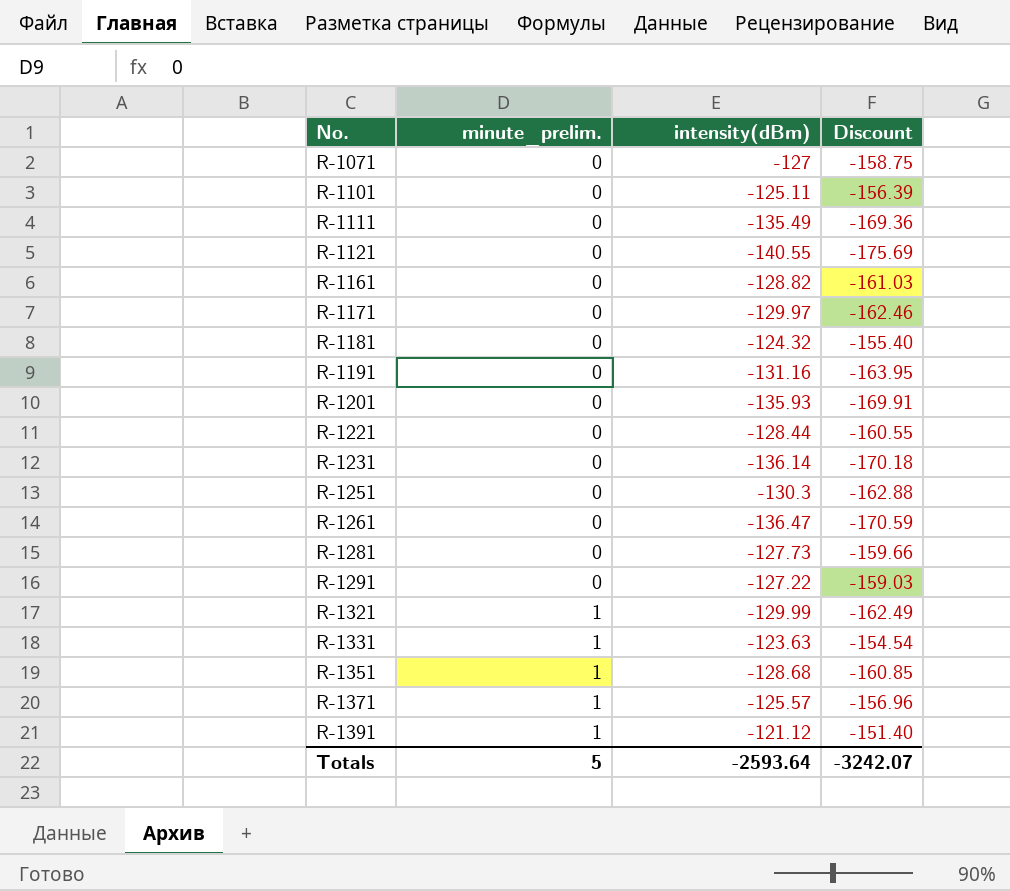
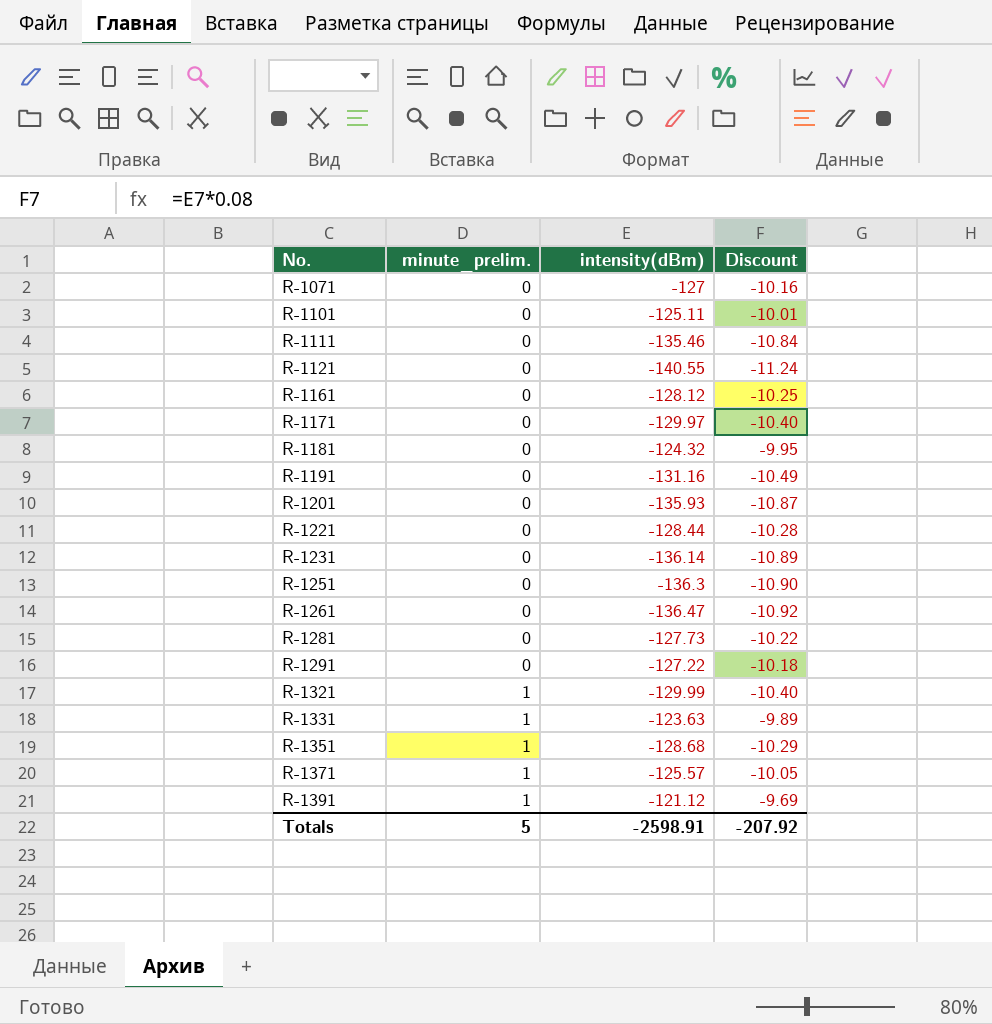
column Discount | formula: [intensity(dBm)] * 1.25 -> [intensity(dBm)] * 0.08
R-1111 | intensity(dBm): -135.49 -> -135.46
R-1161 | intensity(dBm): -128.82 -> -128.12
R-1251 | intensity(dBm): -130.3 -> -136.3
Totals | intensity(dBm): -2593.64 -> -2598.91
Totals | Discount: -3242.07 -> -207.92

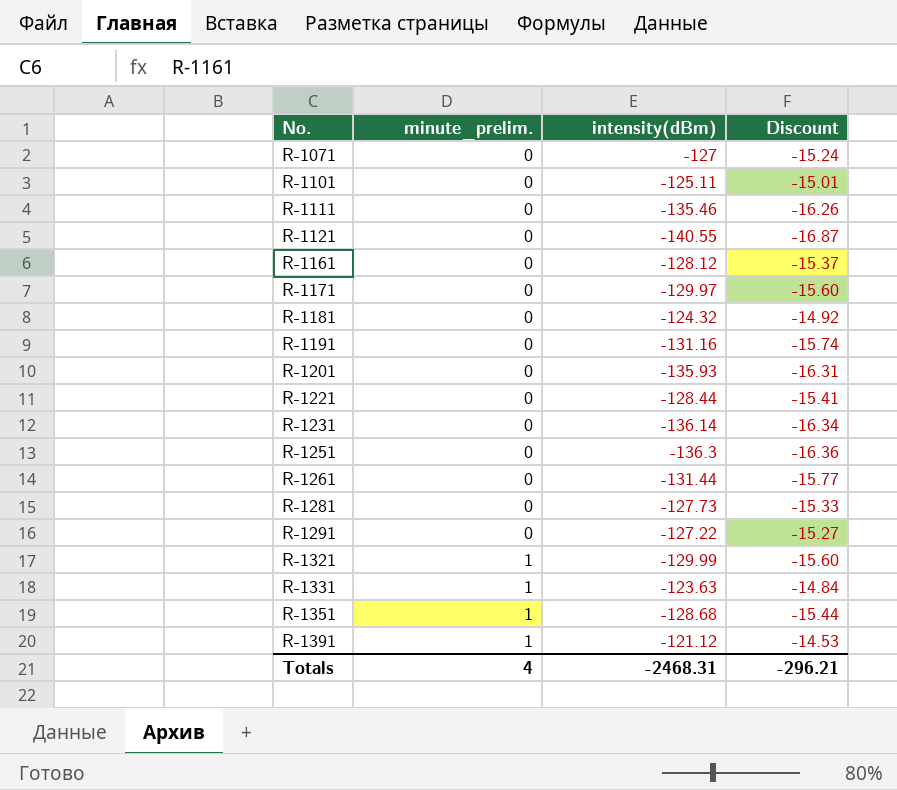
column Discount | formula: [intensity(dBm)] * 0.08 -> [intensity(dBm)] * 0.12
row R-1371: 1 | -125.57 | -10.05 -> none
R-1261 | intensity(dBm): -136.47 -> -131.44
Totals | minute_prelim.: 5 -> 4
Totals | intensity(dBm): -2598.91 -> -2468.31
Totals | Discount: -207.92 -> -296.21

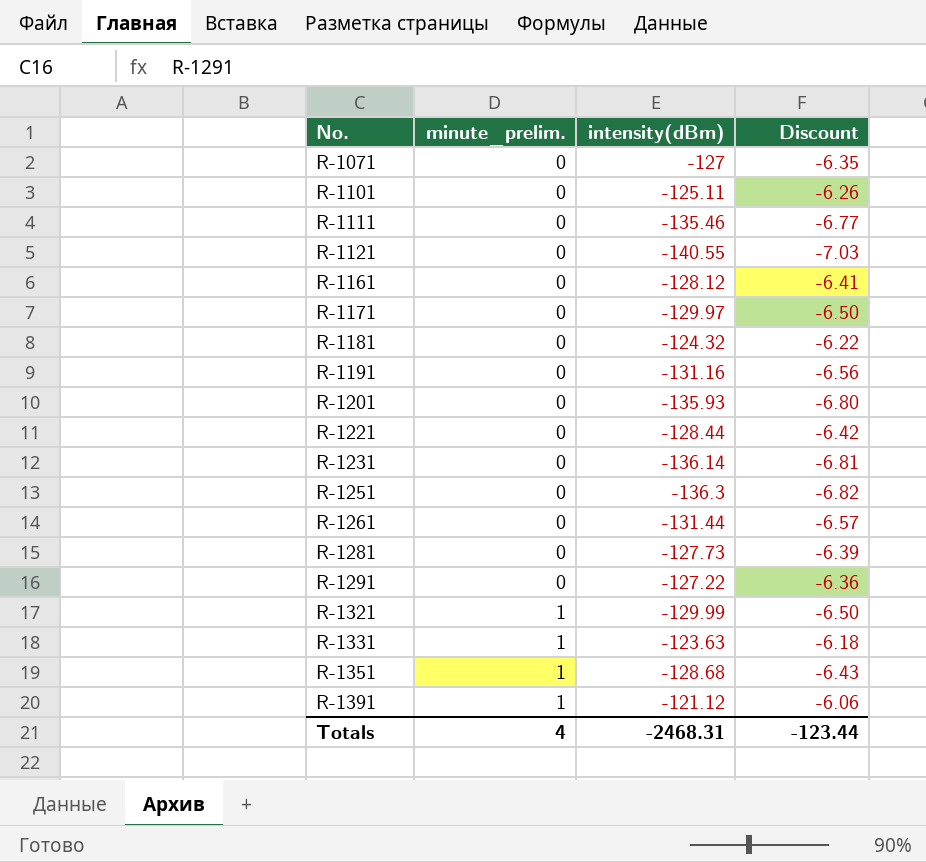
column Discount | formula: [intensity(dBm)] * 0.12 -> [intensity(dBm)] * 0.05
Totals | Discount: -296.21 -> -123.44

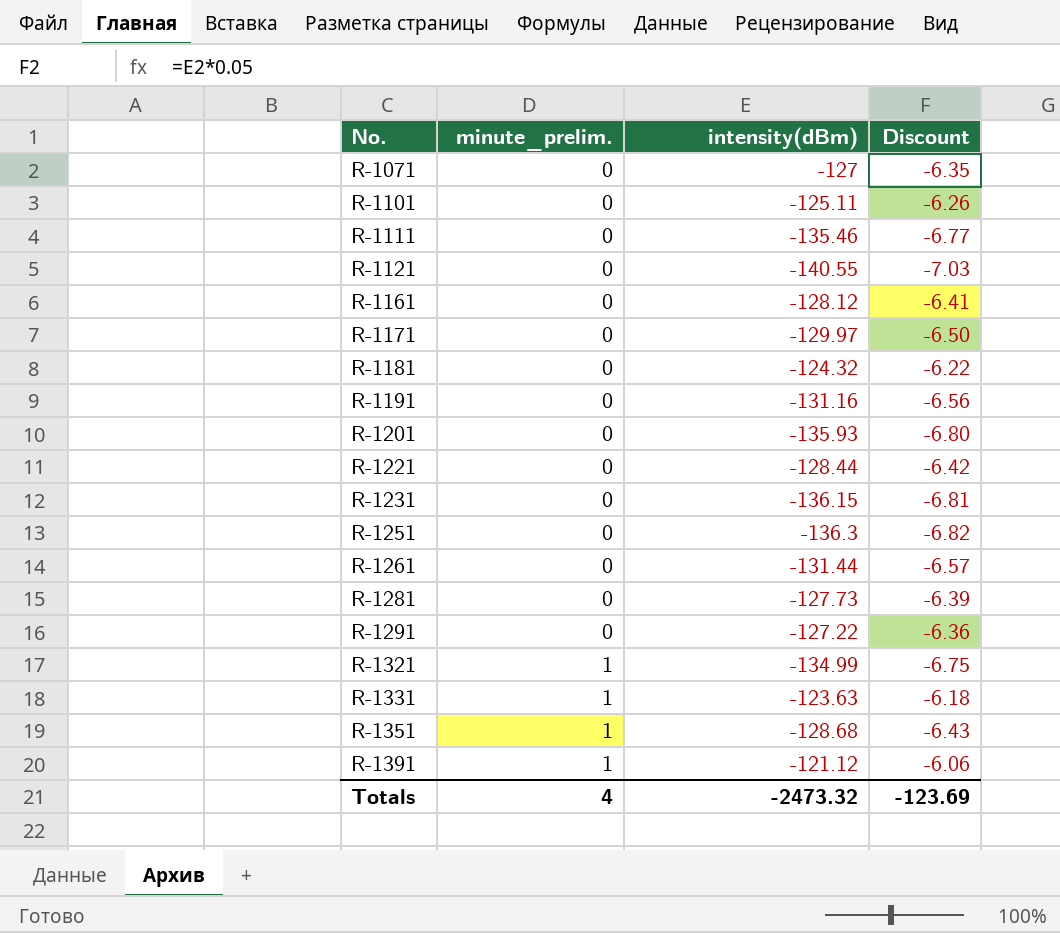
R-1231 | intensity(dBm): -136.14 -> -136.15
R-1321 | intensity(dBm): -129.99 -> -134.99
R-1321 | Discount: -6.50 -> -6.75
Totals | intensity(dBm): -2468.31 -> -2473.32
Totals | Discount: -123.44 -> -123.69

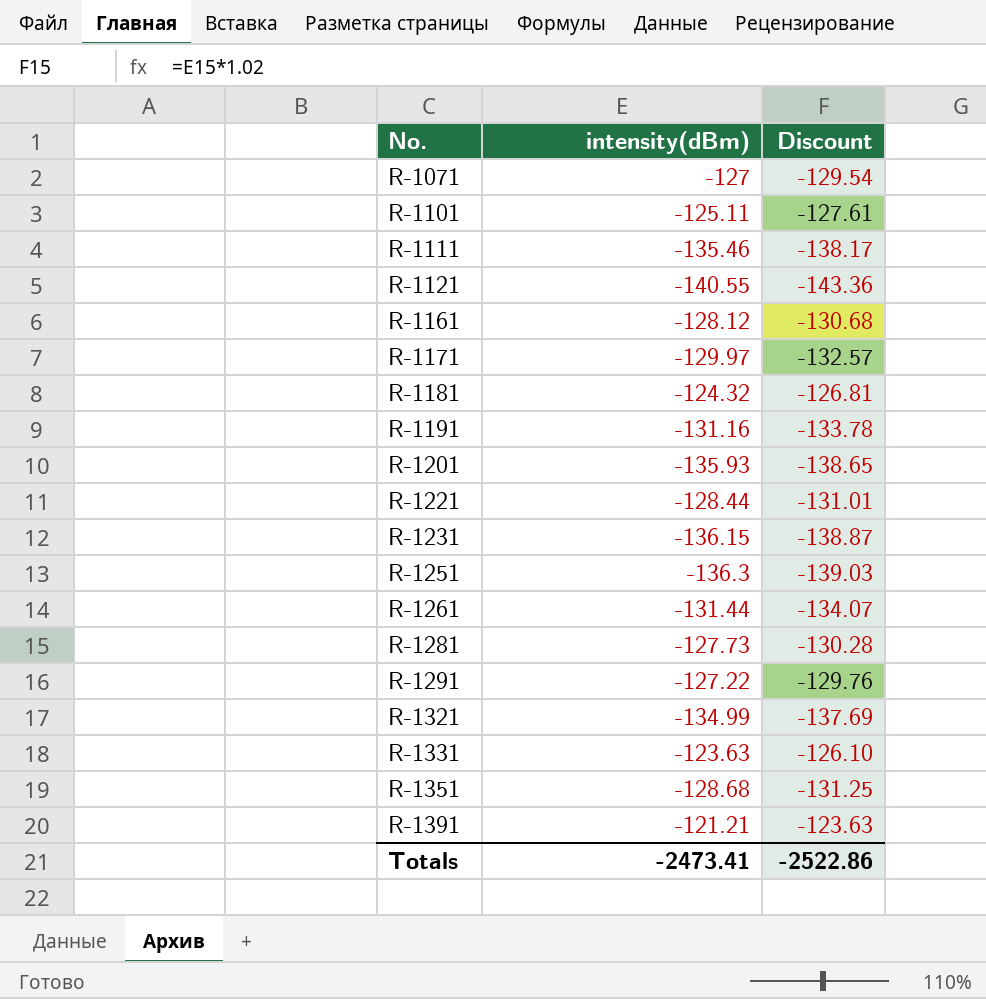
column minute_prelim. | position: 2 -> none
column Discount | formula: [intensity(dBm)] * 0.05 -> [intensity(dBm)] * 1.02
R-1391 | intensity(dBm): -121.12 -> -121.21
Totals | intensity(dBm): -2473.32 -> -2473.41
Totals | Discount: -123.69 -> -2522.86

